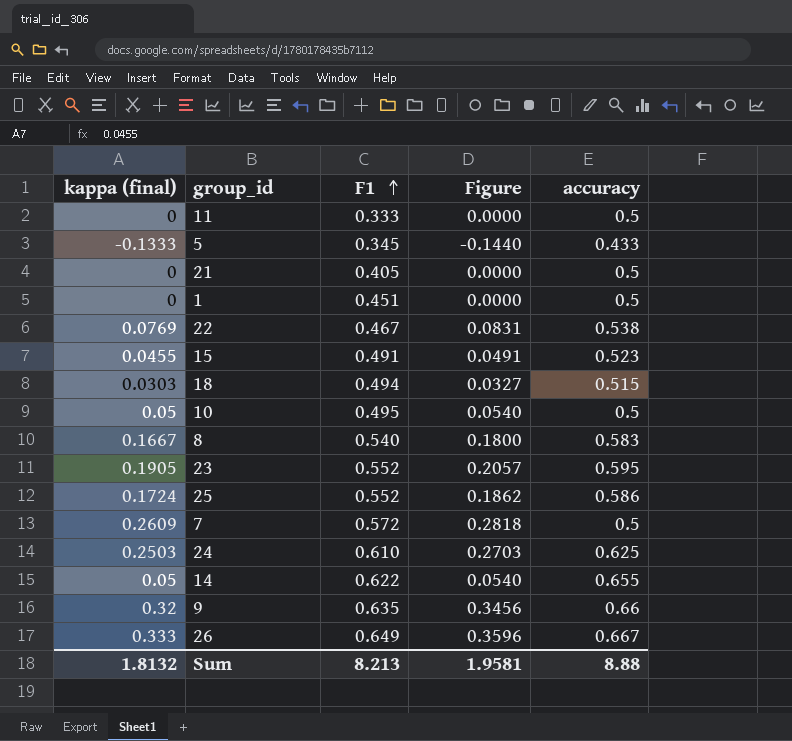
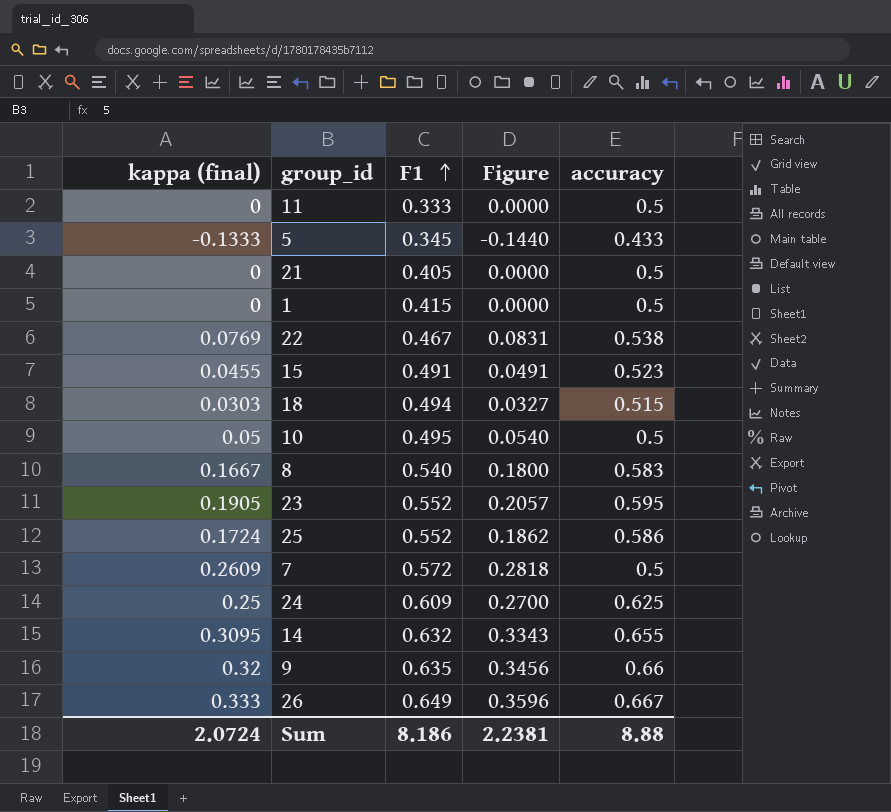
1 | F1: 0.451 -> 0.415
24 | kappa (final): 0.2503 -> 0.25
24 | F1: 0.610 -> 0.609
24 | Figure: 0.2703 -> 0.2700
14 | kappa (final): 0.05 -> 0.3095
14 | F1: 0.622 -> 0.632
14 | Figure: 0.0540 -> 0.3343
Sum | kappa (final): 1.8132 -> 2.0724
Sum | F1: 8.213 -> 8.186
Sum | Figure: 1.9581 -> 2.2381

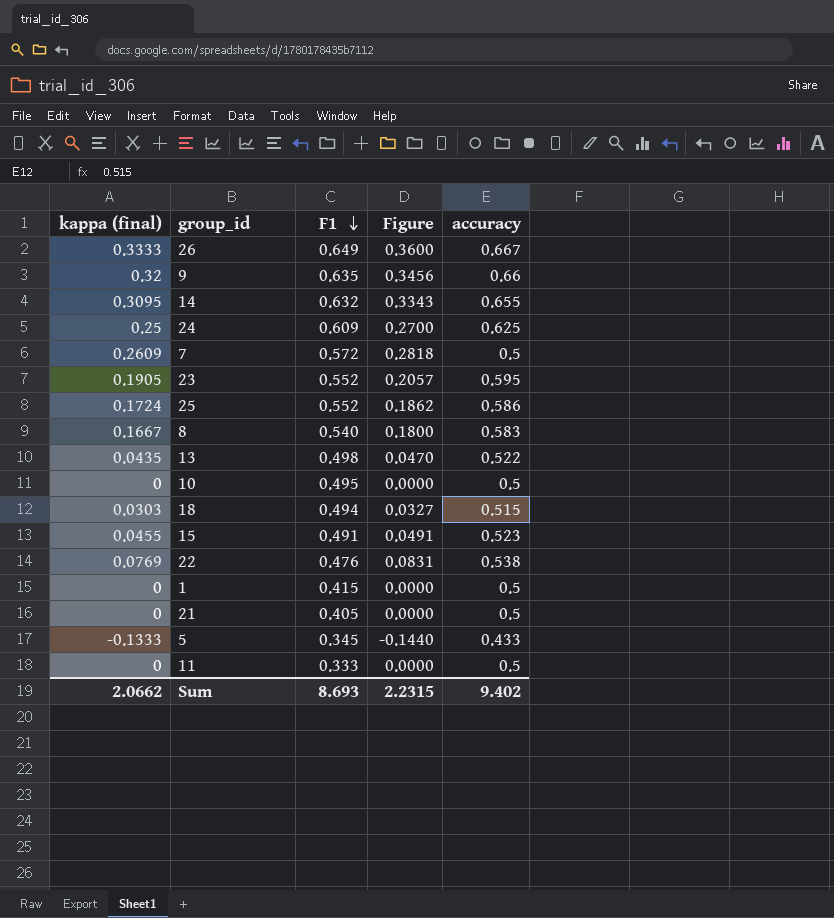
row order: F1 ascending -> F1 descending
26 | kappa (final): 0.333 -> 0.3333
26 | Figure: 0.3596 -> 0.3600
row 13: none -> 0.0435 | 0.498 | 0.0470 | 0.522
10 | kappa (final): 0.05 -> 0
10 | Figure: 0.0540 -> 0.0000
22 | F1: 0.467 -> 0.476
Sum | kappa (final): 2.0724 -> 2.0662
Sum | F1: 8.186 -> 8.693
Sum | Figure: 2.2381 -> 2.2315
Sum | accuracy: 8.88 -> 9.402

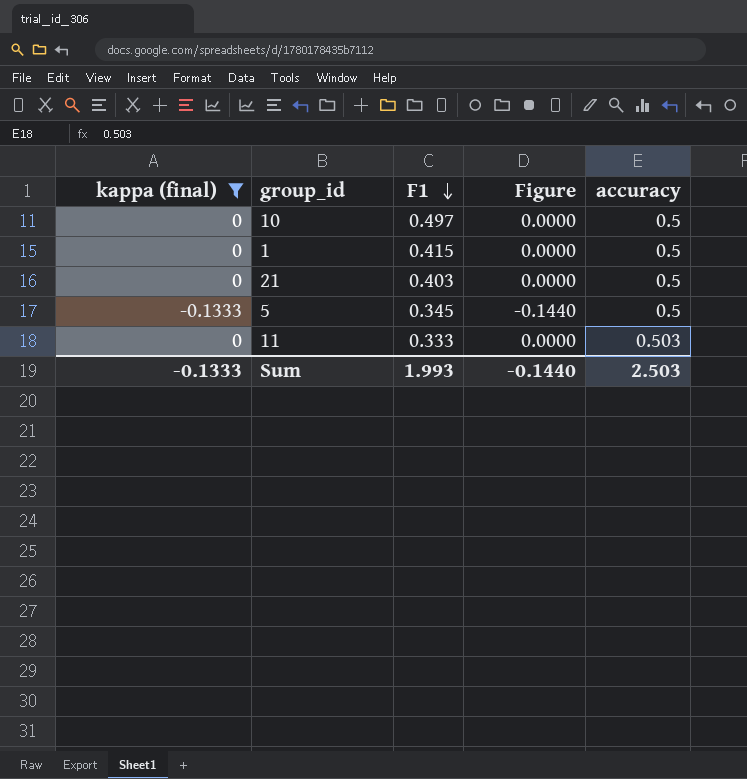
filter: none -> kappa (final) <= 0
10 | F1: 0.495 -> 0.497
21 | F1: 0.405 -> 0.403
5 | accuracy: 0.433 -> 0.5
11 | accuracy: 0.5 -> 0.503
Sum | kappa (final): 2.0662 -> -0.1333
Sum | F1: 8.693 -> 1.993
Sum | Figure: 2.2315 -> -0.1440
Sum | accuracy: 9.402 -> 2.503

